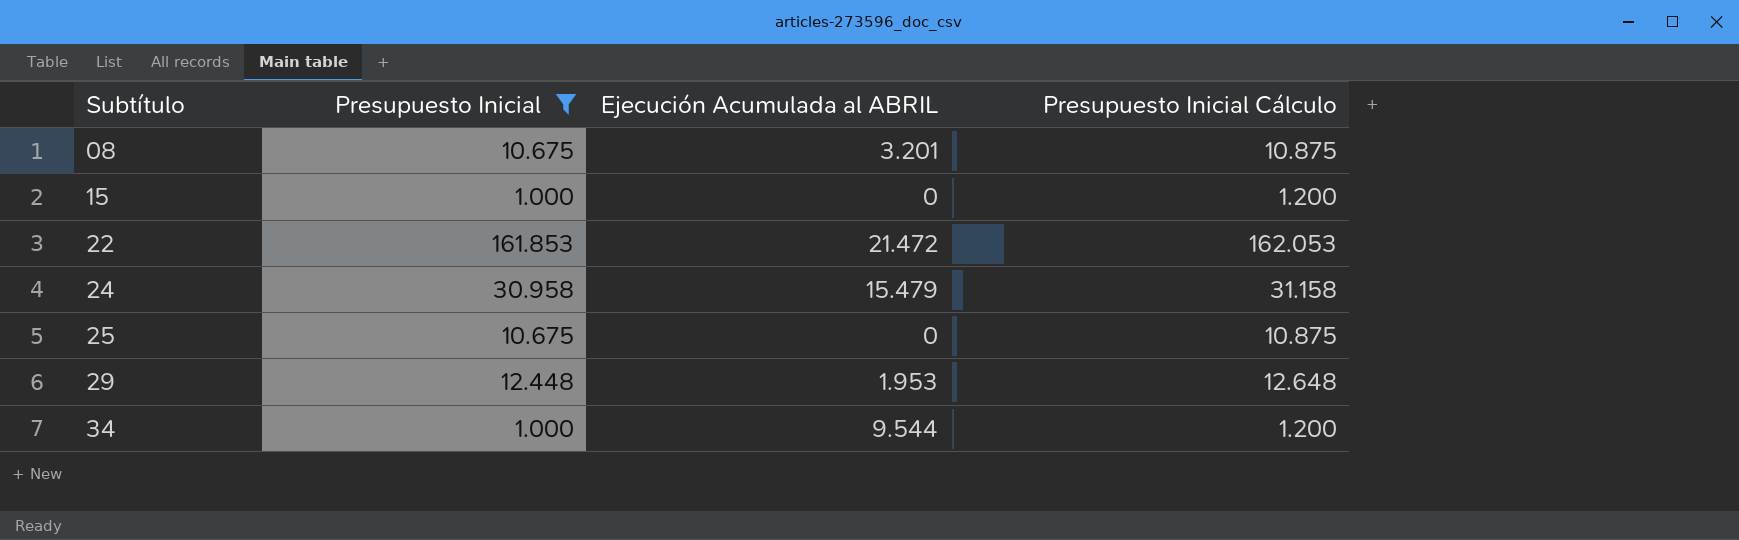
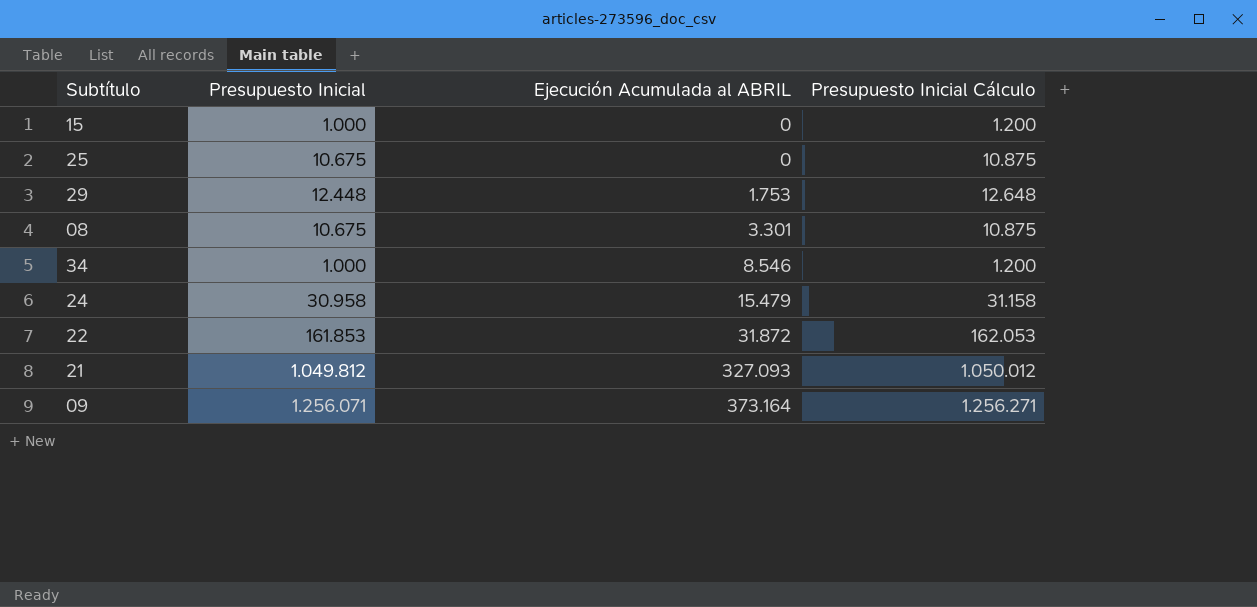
filter: Presupuesto Inicial <= 161.853 -> none
row order: Subtítulo ascending -> Ejecución Acumulada al ABRIL ascending
29 | Ejecución Acumulada al ABRIL: 1.953 -> 1.753
08 | Ejecución Acumulada al ABRIL: 3.201 -> 3.301
34 | Ejecución Acumulada al ABRIL: 9.544 -> 8.546
22 | Ejecución Acumulada al ABRIL: 21.472 -> 31.872

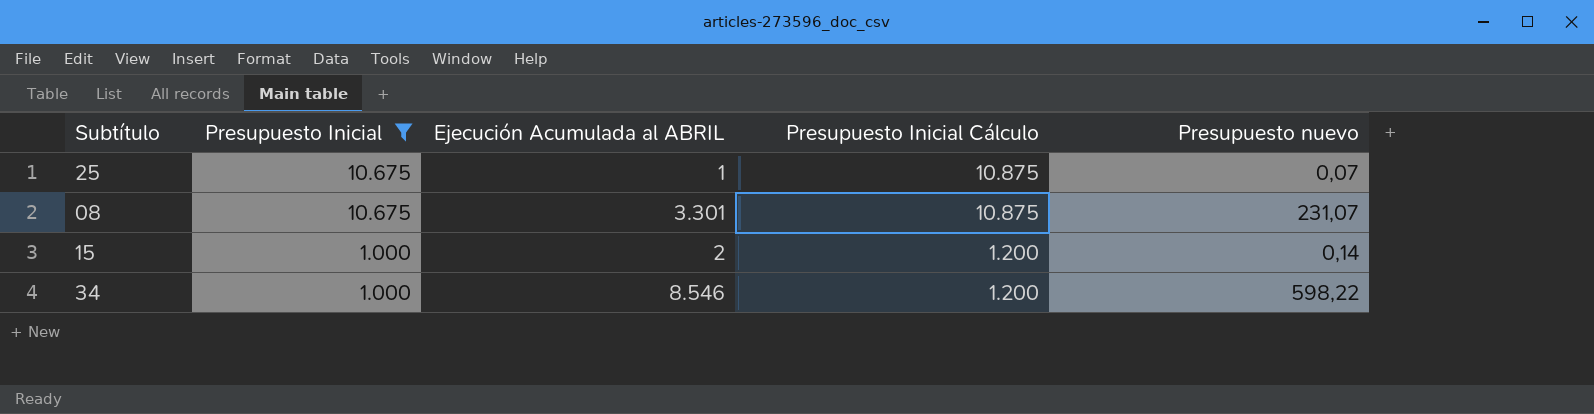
filter: none -> Presupuesto Inicial <= 10.675
row order: Ejecución Acumulada al ABRIL ascending -> Presupuesto Inicial descending
column Presupuesto nuevo | formula: none -> [Ejecución Acumulada al ABRIL] * 0,07
25 | Ejecución Acumulada al ABRIL: 0 -> 1
15 | Ejecución Acumulada al ABRIL: 0 -> 2

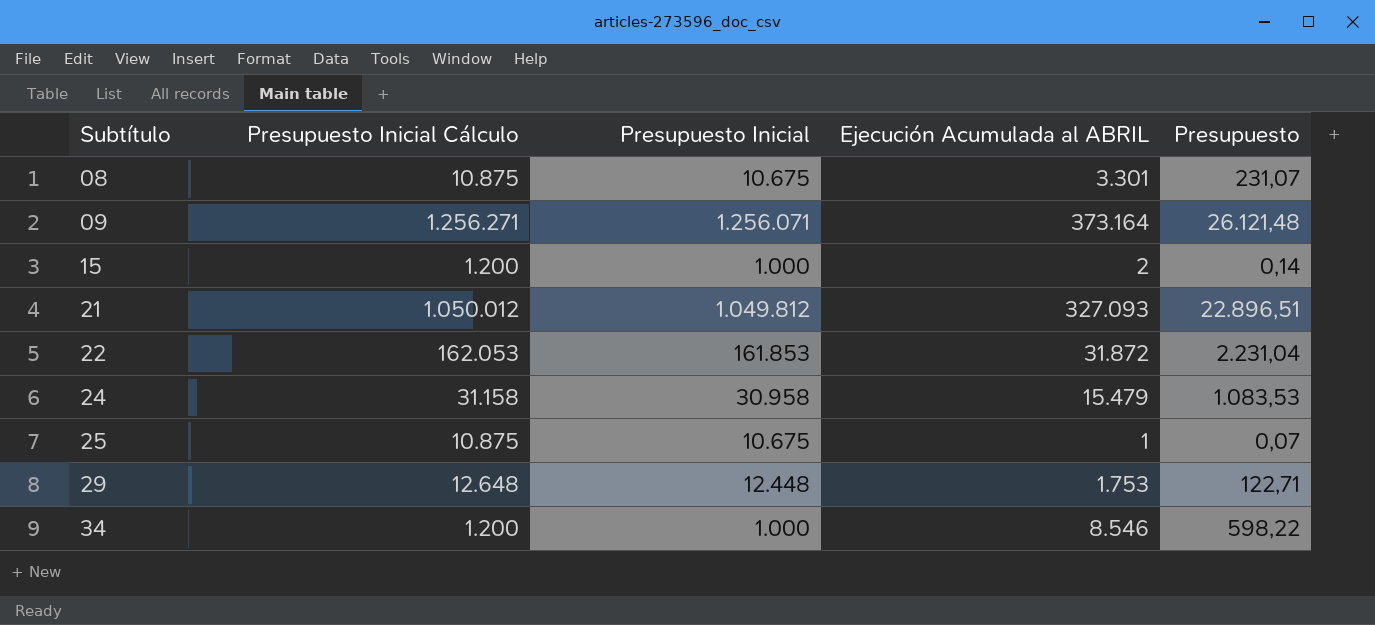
filter: Presupuesto Inicial <= 10.675 -> none
row order: Presupuesto Inicial descending -> Subtítulo ascending
column Presupuesto Inicial Cálculo | position: 4 -> 2
column name: Presupuesto nuevo -> Presupuesto

